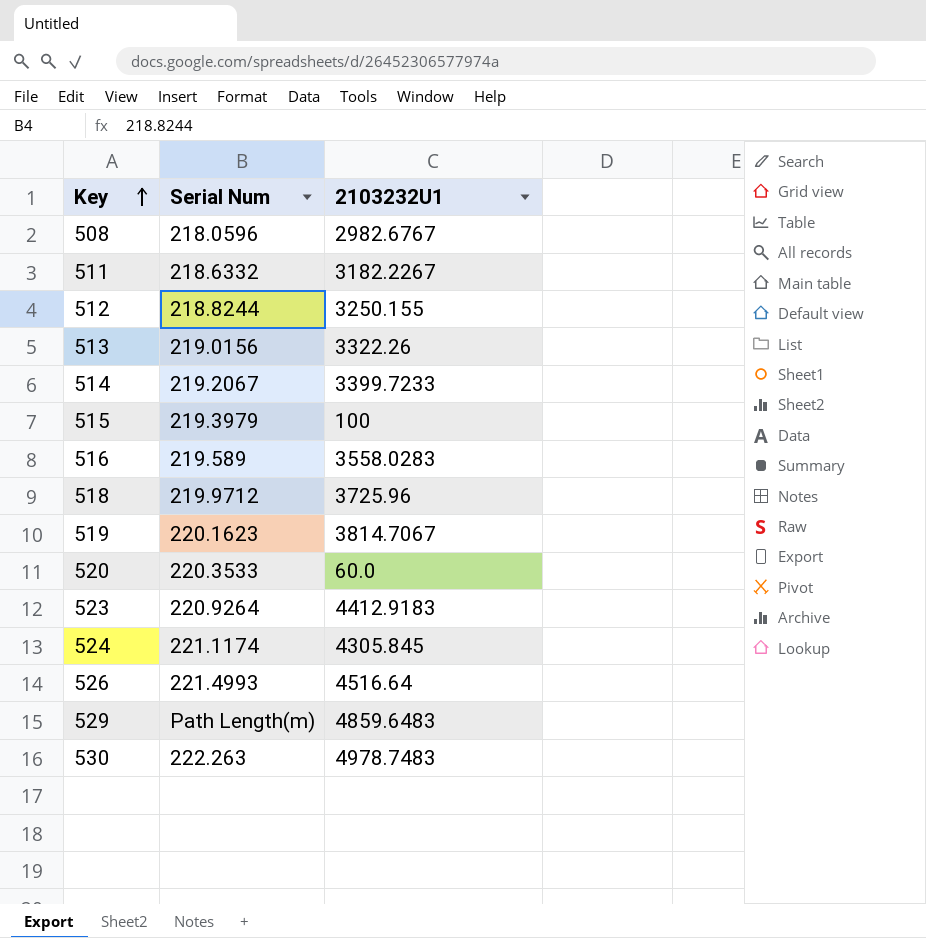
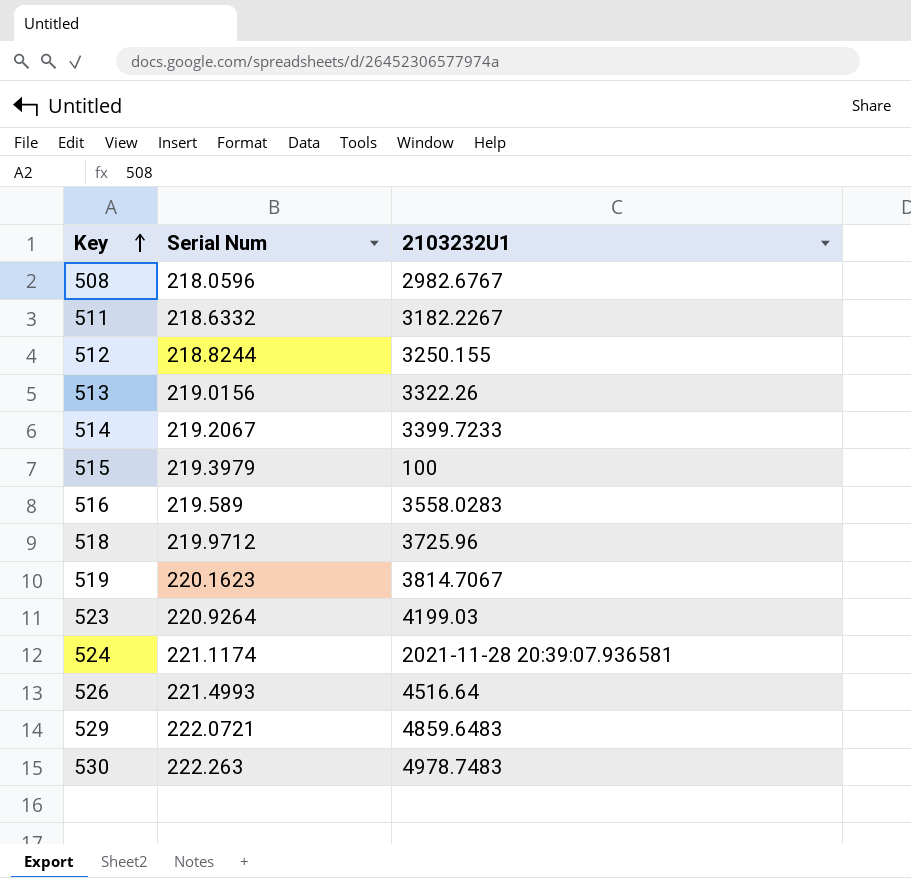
row 520: 220.3533 | 60.0 -> none
523 | 2103232U1: 4412.9183 -> 4199.03
524 | 2103232U1: 4305.845 -> 2021-11-28 20:39:07.936581
529 | Serial Num: Path Length(m) -> 222.0721

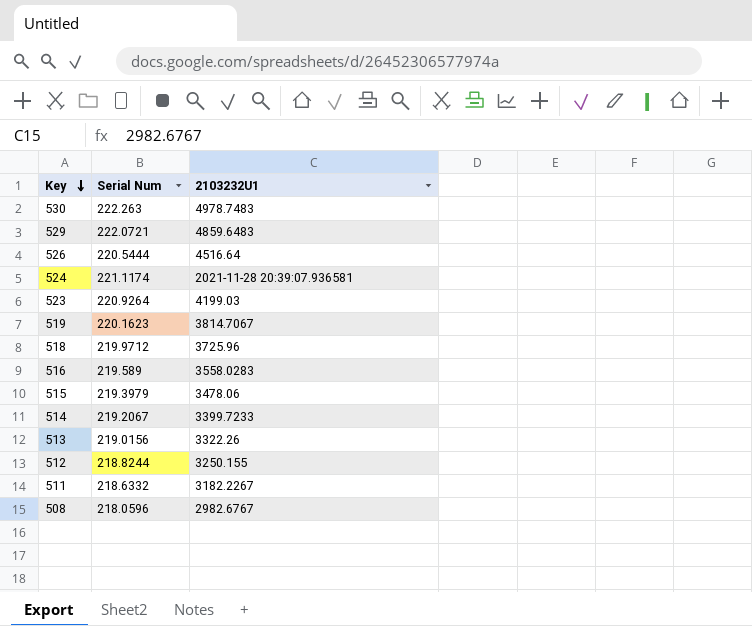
row order: Key ascending -> Key descending
526 | Serial Num: 221.4993 -> 220.5444
515 | 2103232U1: 100 -> 3478.06

